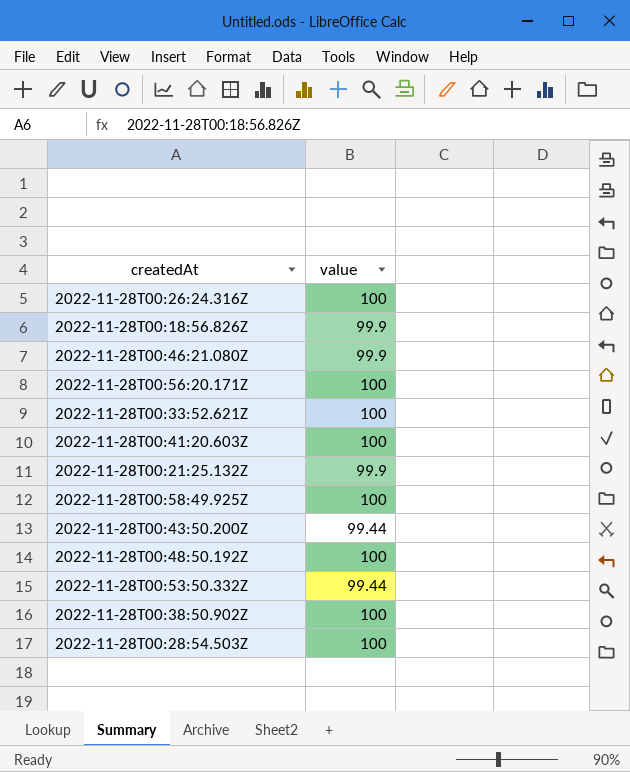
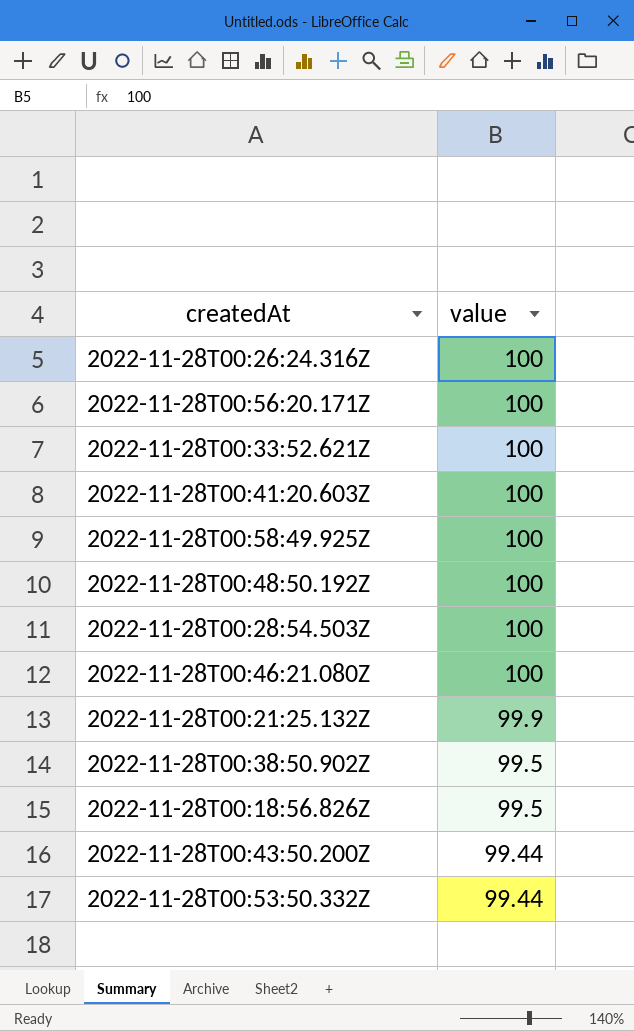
row order: none -> value descending
2022-11-28T00:46:21.080Z | value: 99.9 -> 100
2022-11-28T00:38:50.902Z | value: 100 -> 99.5
2022-11-28T00:18:56.826Z | value: 99.9 -> 99.5

